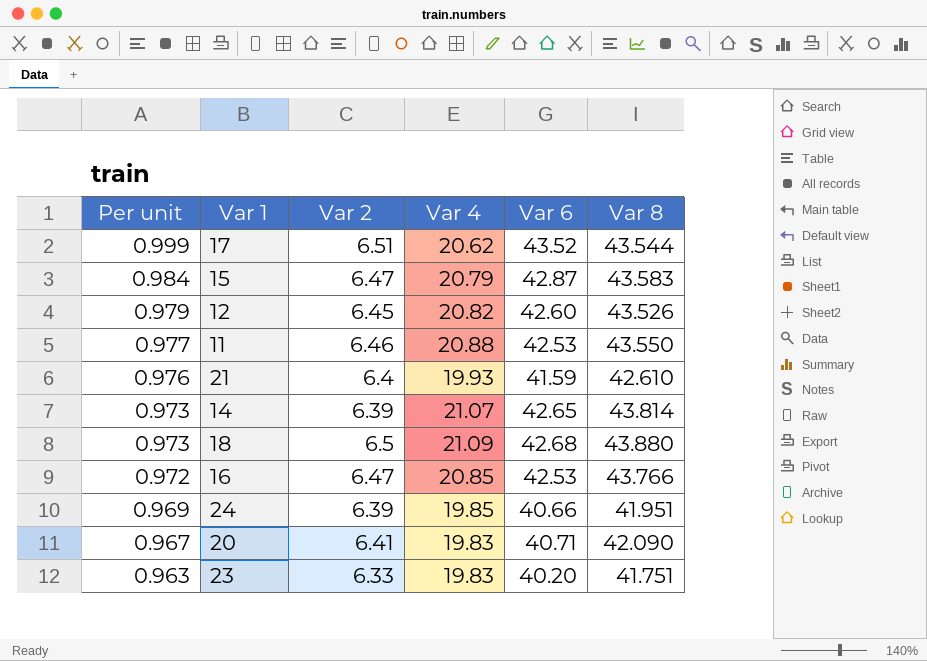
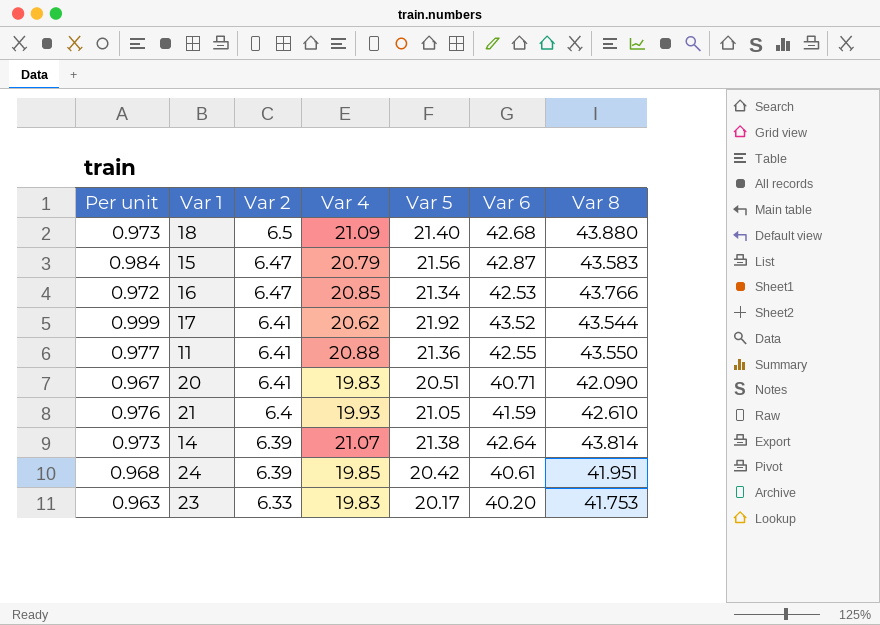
row order: Per unit descending -> Var 2 descending
column Var 5 | position: none -> 5
row 12: 0.979 | 6.45 | 20.82 | 42.60 | 43.526 -> none
17 | Var 2: 6.51 -> 6.41
11 | Var 2: 6.46 -> 6.41
11 | Var 6: 42.53 -> 42.55
14 | Var 6: 42.65 -> 42.64
24 | Per unit: 0.969 -> 0.968
24 | Var 6: 40.66 -> 40.61
23 | Var 8: 41.751 -> 41.753

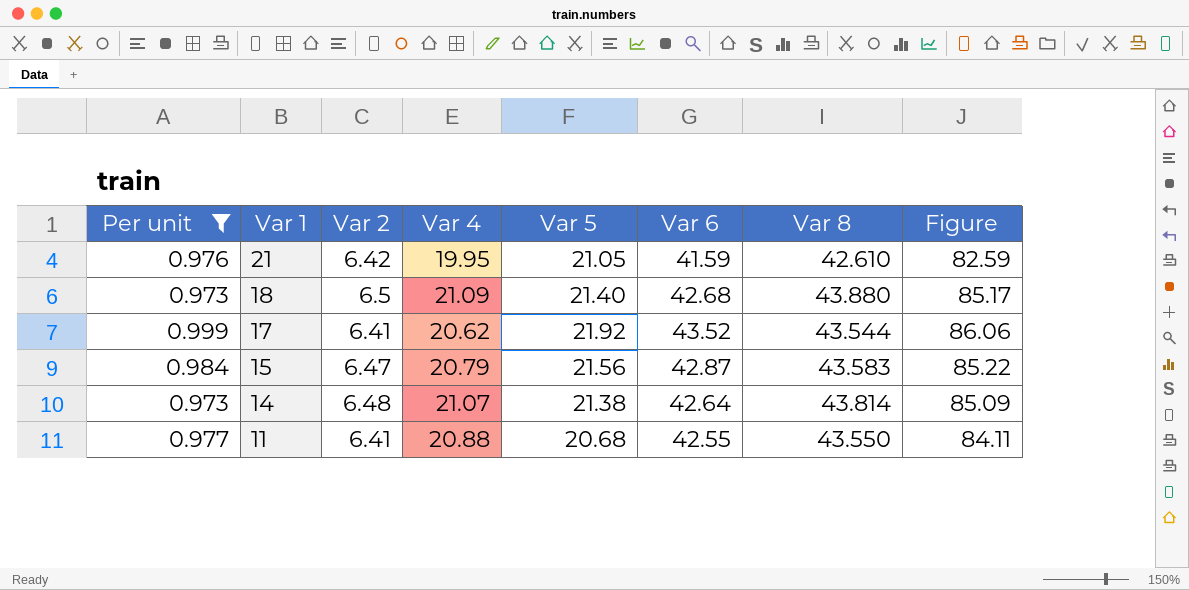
filter: none -> Per unit >= 0.973
row order: Var 2 descending -> Var 1 descending
column Figure | formula: none -> [Var 4] + [Var 5] + [Var 6]
21 | Var 2: 6.4 -> 6.42
21 | Var 4: 19.93 -> 19.95
14 | Var 2: 6.39 -> 6.48
11 | Var 5: 21.36 -> 20.68

